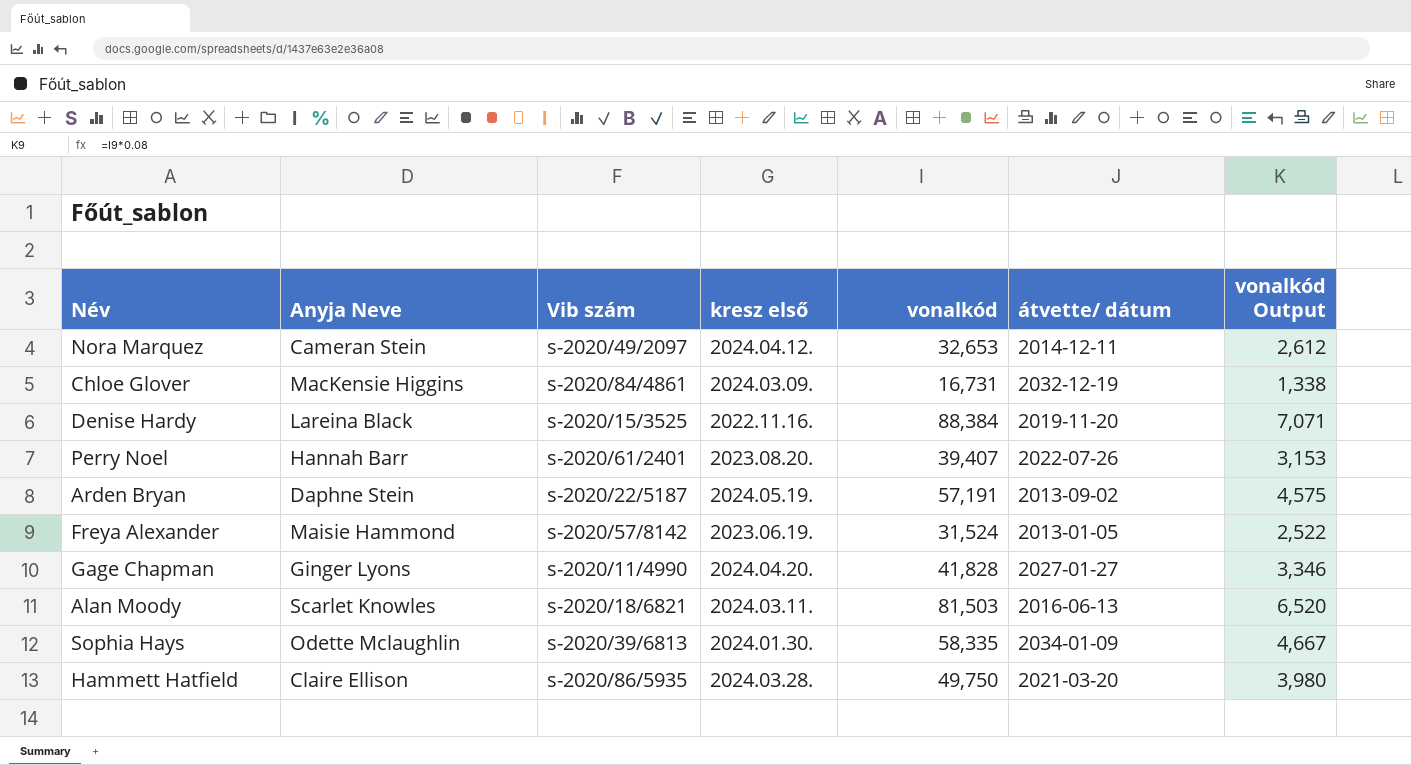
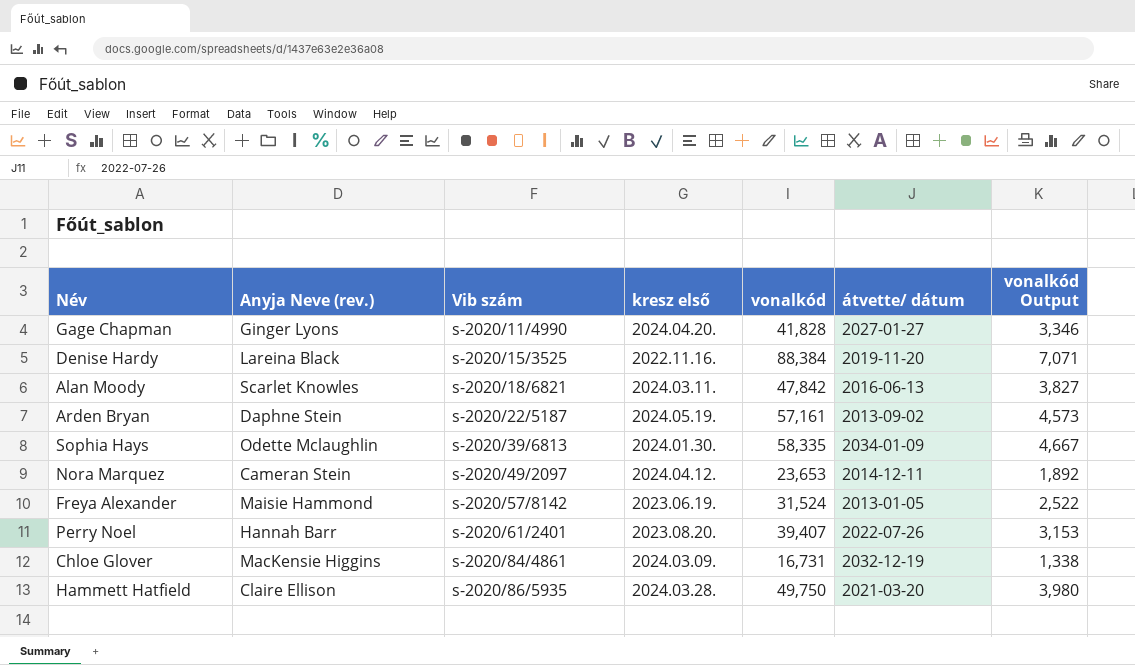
row order: none -> Vib szám ascending
column name: Anyja Neve -> Anyja Neve (rev.)
Alan Moody | vonalkód: 81,503 -> 47,842
Alan Moody | vonalkód Output: 6,520 -> 3,827
Arden Bryan | vonalkód: 57,191 -> 57,161
Arden Bryan | vonalkód Output: 4,575 -> 4,573
Nora Marquez | vonalkód: 32,653 -> 23,653
Nora Marquez | vonalkód Output: 2,612 -> 1,892

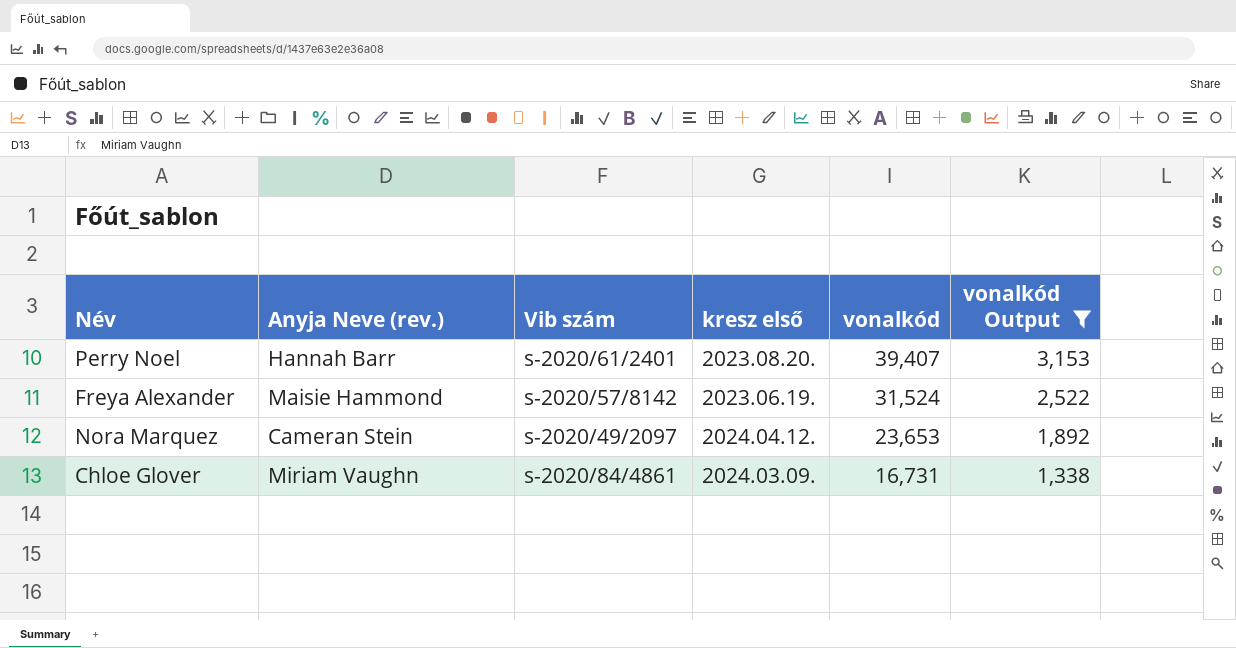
filter: none -> vonalkód Output <= 3,153
row order: Vib szám ascending -> vonalkód descending
column átvette/ dátum | position: 6 -> none
Chloe Glover | Anyja Neve (rev.): MacKensie Higgins -> Miriam Vaughn

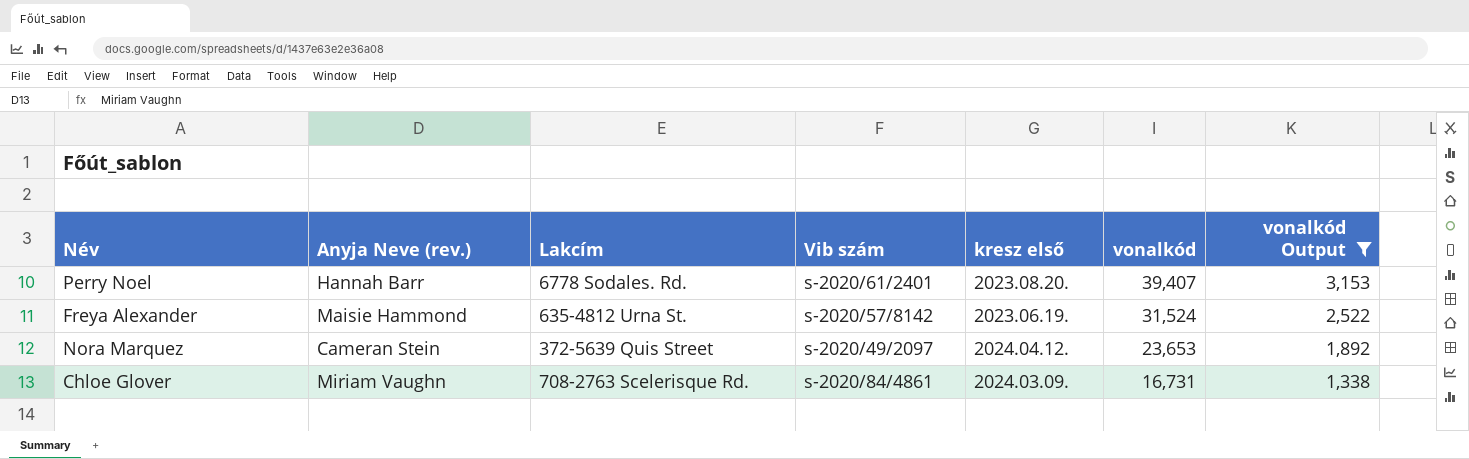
column Lakcím | position: none -> 3

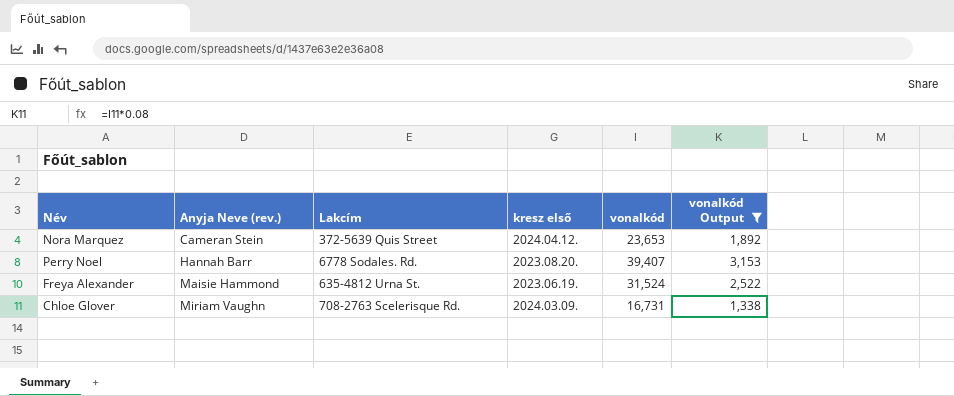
row order: vonalkód descending -> Anyja Neve (rev.) ascending
column Vib szám | position: 4 -> none

